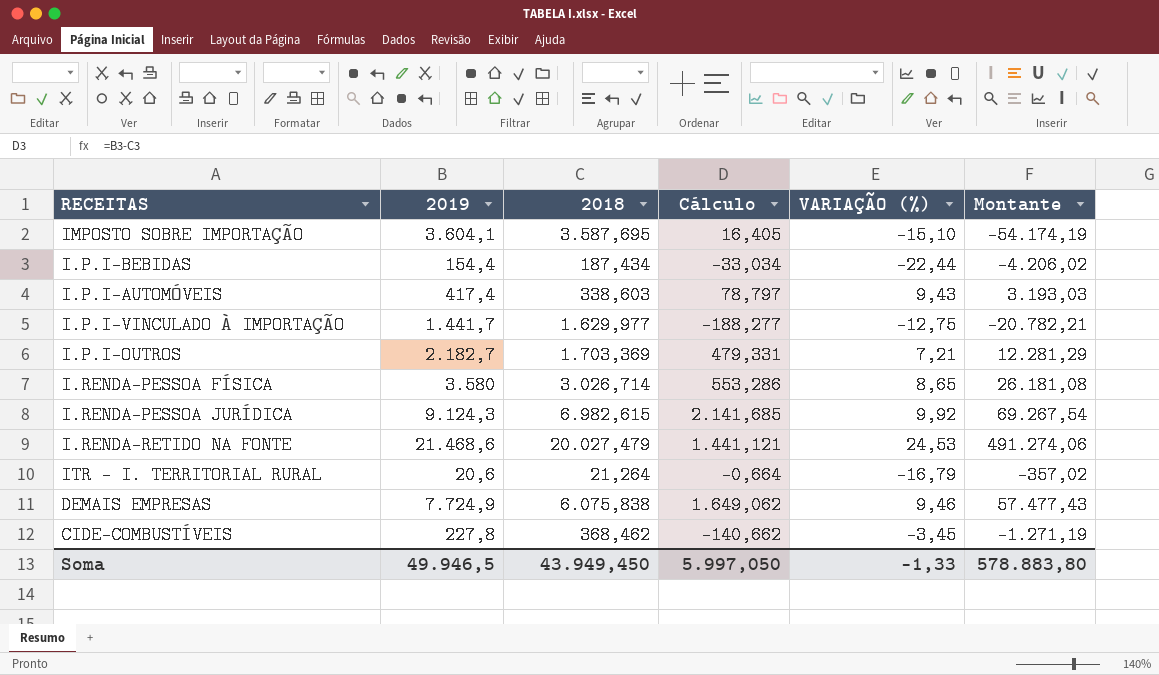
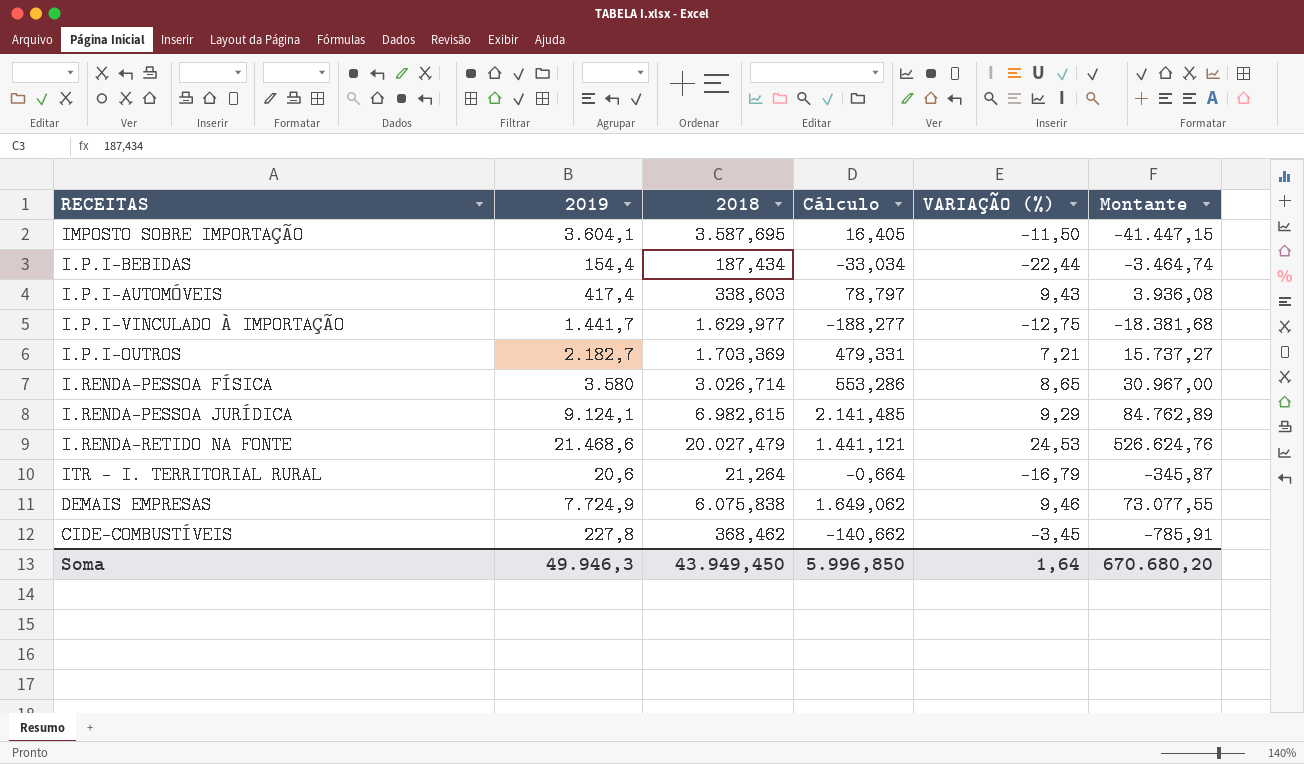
column Montante | formula: [2018] * [VARIAÇÃO (%)] -> [2019] * [VARIAÇÃO (%)]
IMPOSTO SOBRE IMPORTAÇÃO | VARIAÇÃO (%): -15,10 -> -11,50
I.RENDA-PESSOA JURÍDICA | 2019: 9.124,3 -> 9.124,1
I.RENDA-PESSOA JURÍDICA | Cálculo: 2.141,685 -> 2.141,485
I.RENDA-PESSOA JURÍDICA | VARIAÇÃO (%): 9,92 -> 9,29
Soma | 2019: 49.946,5 -> 49.946,3
Soma | Cálculo: 5.997,050 -> 5.996,850
Soma | VARIAÇÃO (%): -1,33 -> 1,64
Soma | Montante: 578.883,80 -> 670.680,20

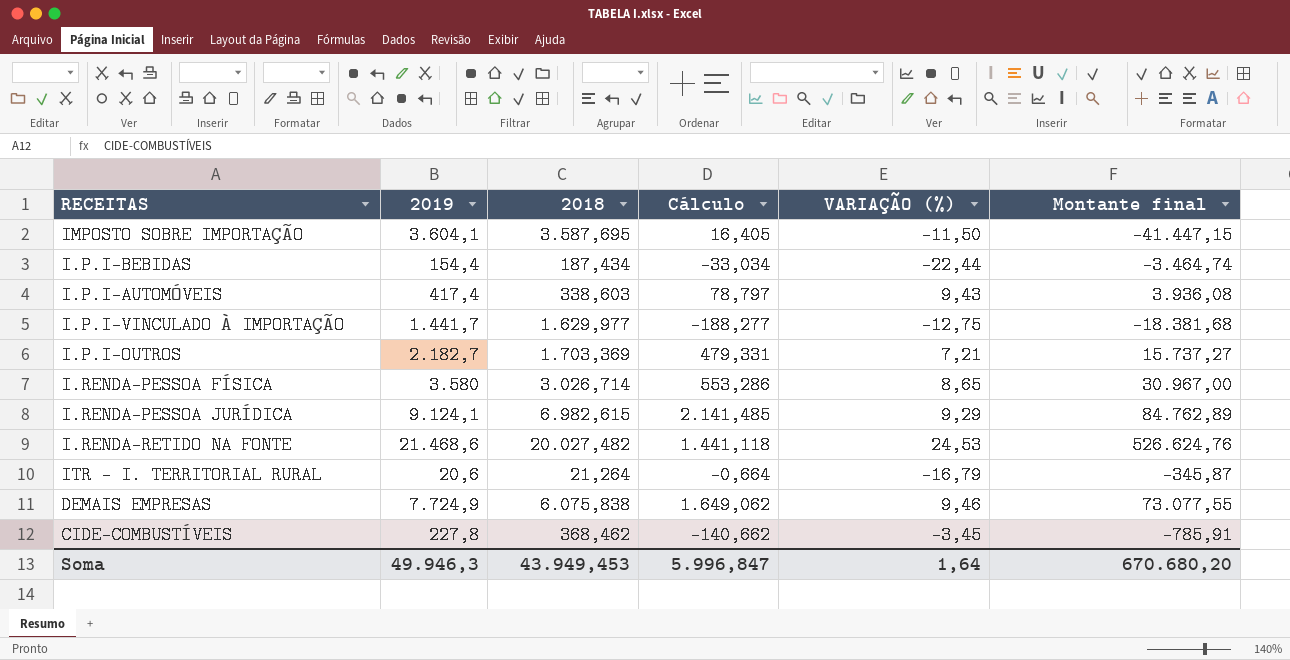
column name: Montante -> Montante final
I.RENDA-RETIDO NA FONTE | 2018: 20.027,479 -> 20.027,482
I.RENDA-RETIDO NA FONTE | Cálculo: 1.441,121 -> 1.441,118
Soma | 2018: 43.949,450 -> 43.949,453
Soma | Cálculo: 5.996,850 -> 5.996,847

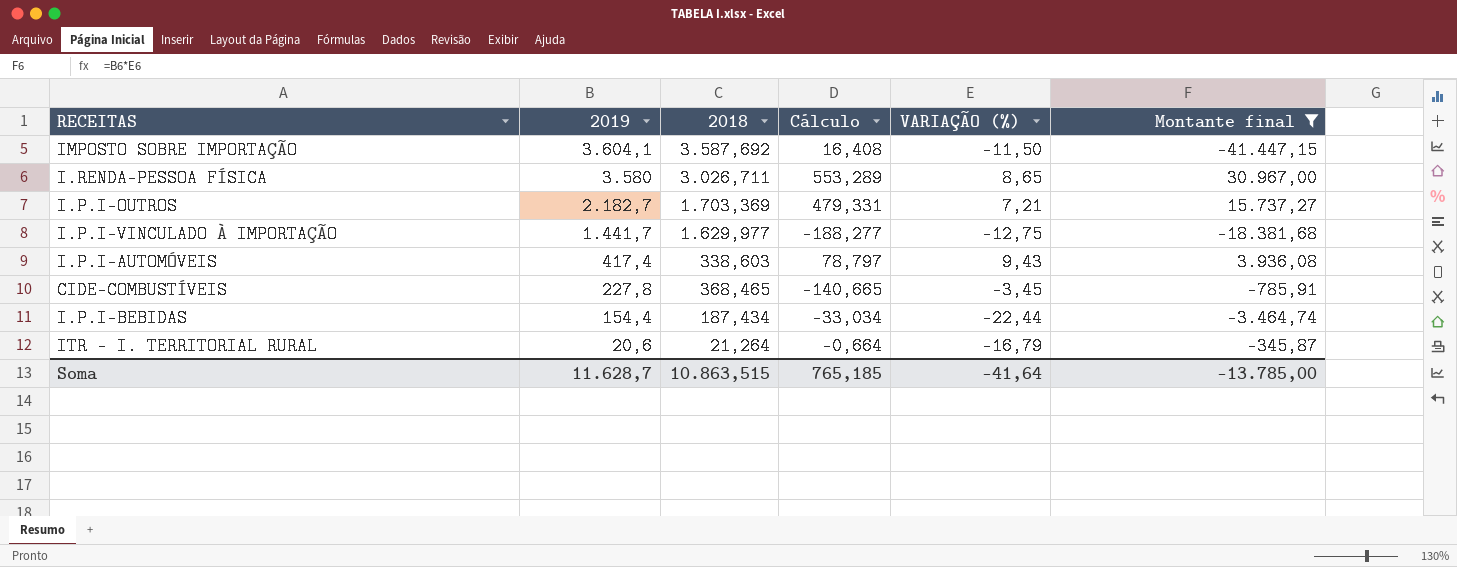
filter: none -> Montante final <= 30.967,00
row order: none -> 2019 descending
IMPOSTO SOBRE IMPORTAÇÃO | 2018: 3.587,695 -> 3.587,692
IMPOSTO SOBRE IMPORTAÇÃO | Cálculo: 16,405 -> 16,408
I.RENDA-PESSOA FÍSICA | 2018: 3.026,714 -> 3.026,711
I.RENDA-PESSOA FÍSICA | Cálculo: 553,286 -> 553,289
CIDE-COMBUSTÍVEIS | 2018: 368,462 -> 368,465
CIDE-COMBUSTÍVEIS | Cálculo: -140,662 -> -140,665
Soma | 2019: 49.946,3 -> 11.628,7
Soma | 2018: 43.949,453 -> 10.863,515
Soma | Cálculo: 5.996,847 -> 765,185
Soma | VARIAÇÃO (%): 1,64 -> -41,64
Soma | Montante final: 670.680,20 -> -13.785,00

